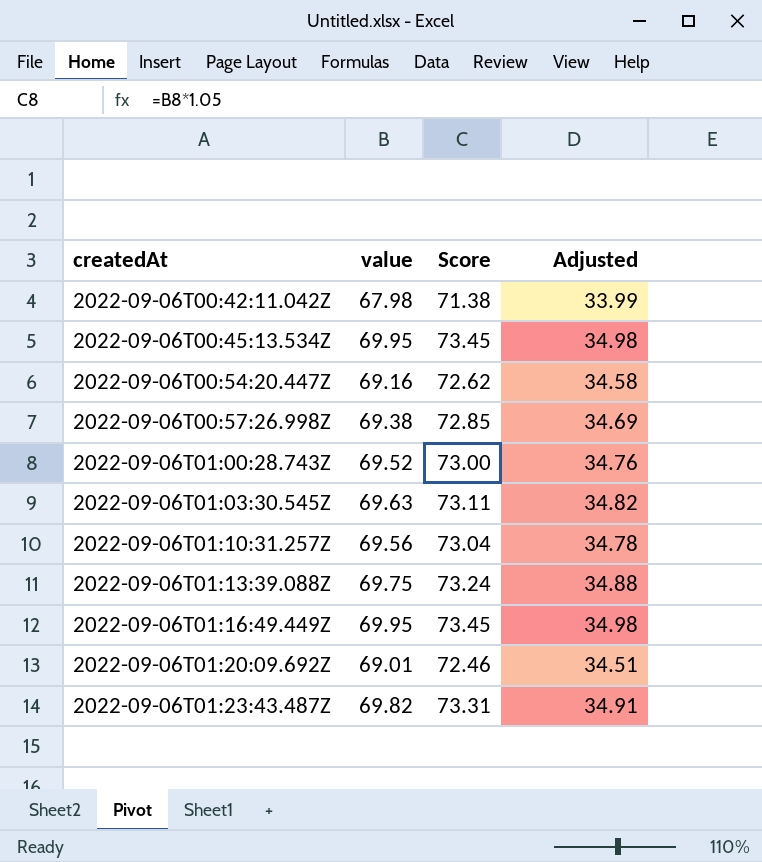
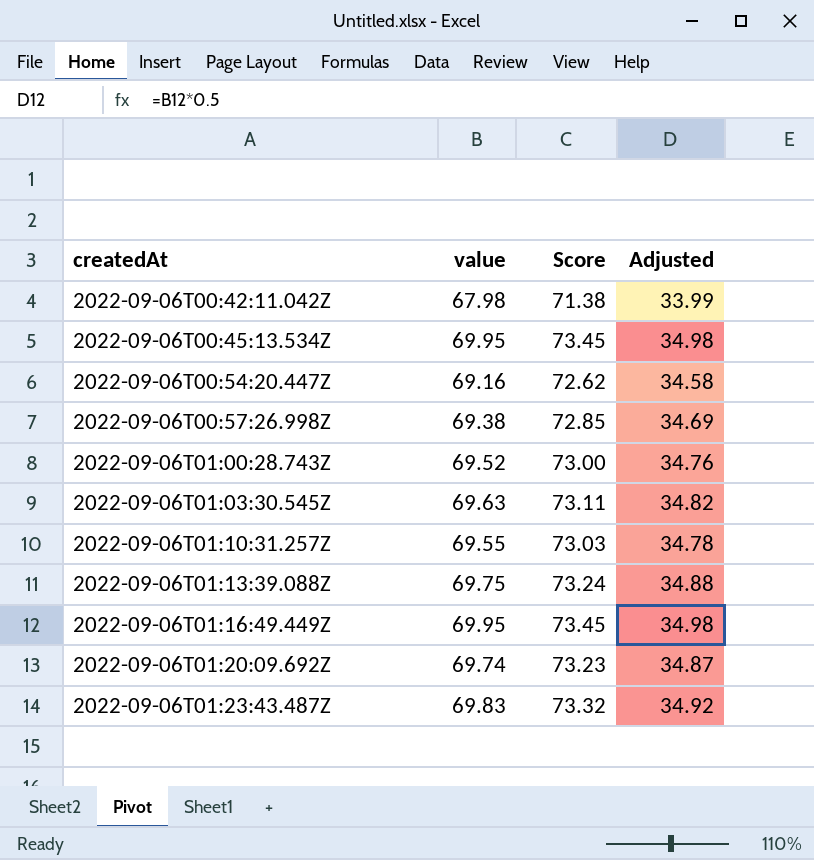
2022-09-06T01:10:31.257Z | value: 69.56 -> 69.55
2022-09-06T01:10:31.257Z | Score: 73.04 -> 73.03
2022-09-06T01:20:09.692Z | value: 69.01 -> 69.74
2022-09-06T01:20:09.692Z | Score: 72.46 -> 73.23
2022-09-06T01:20:09.692Z | Adjusted: 34.51 -> 34.87
2022-09-06T01:23:43.487Z | value: 69.82 -> 69.83
2022-09-06T01:23:43.487Z | Score: 73.31 -> 73.32
2022-09-06T01:23:43.487Z | Adjusted: 34.91 -> 34.92

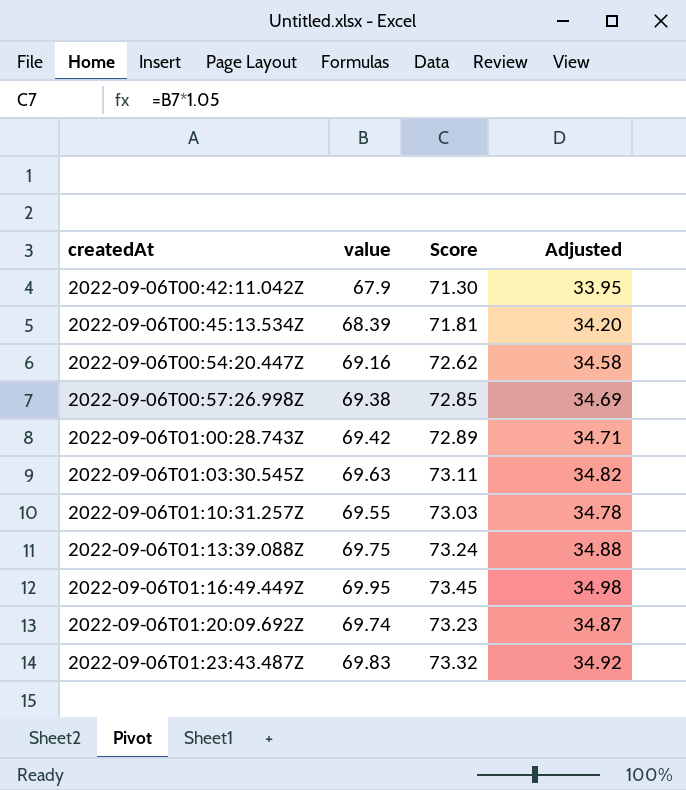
2022-09-06T00:42:11.042Z | value: 67.98 -> 67.9
2022-09-06T00:42:11.042Z | Score: 71.38 -> 71.30
2022-09-06T00:42:11.042Z | Adjusted: 33.99 -> 33.95
2022-09-06T00:45:13.534Z | value: 69.95 -> 68.39
2022-09-06T00:45:13.534Z | Score: 73.45 -> 71.81
2022-09-06T00:45:13.534Z | Adjusted: 34.98 -> 34.20
2022-09-06T01:00:28.743Z | value: 69.52 -> 69.42
2022-09-06T01:00:28.743Z | Score: 73.00 -> 72.89
2022-09-06T01:00:28.743Z | Adjusted: 34.76 -> 34.71

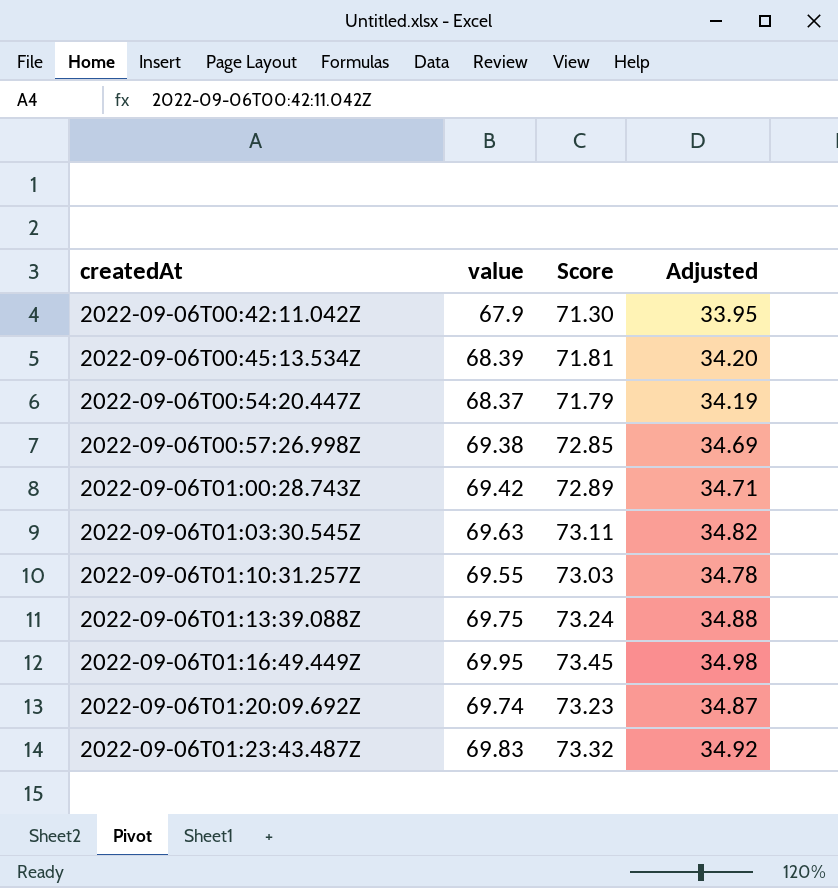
2022-09-06T00:54:20.447Z | value: 69.16 -> 68.37
2022-09-06T00:54:20.447Z | Score: 72.62 -> 71.79
2022-09-06T00:54:20.447Z | Adjusted: 34.58 -> 34.19

